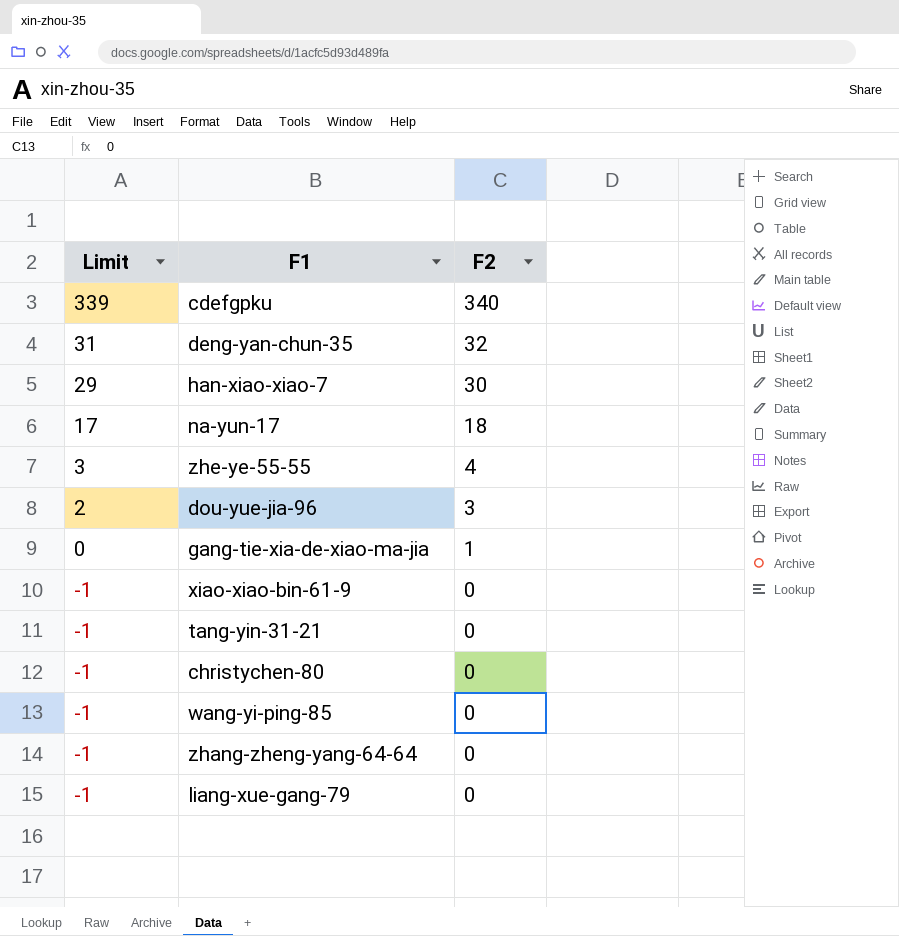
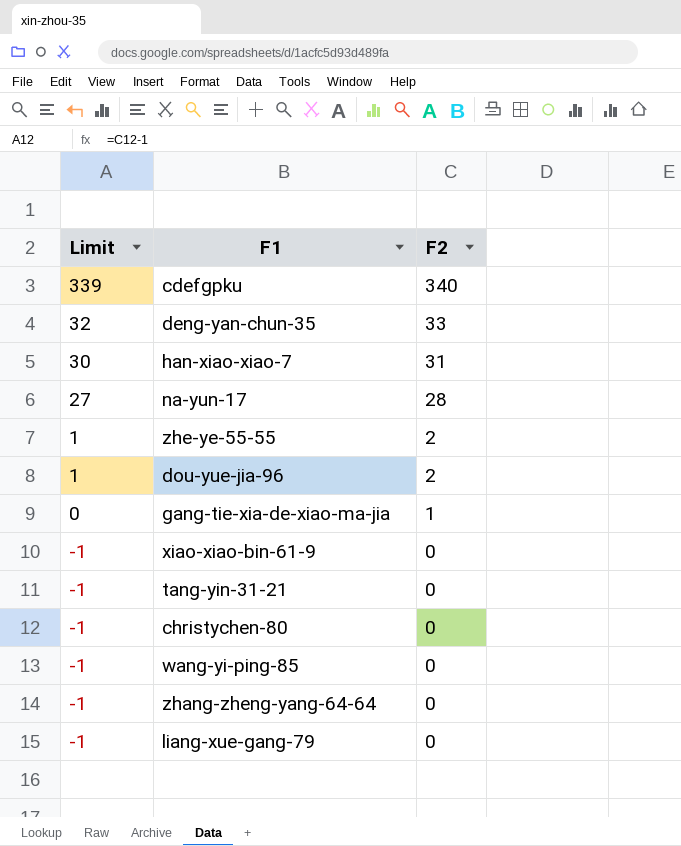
deng-yan-chun-35 | Limit: 31 -> 32
deng-yan-chun-35 | F2: 32 -> 33
han-xiao-xiao-7 | Limit: 29 -> 30
han-xiao-xiao-7 | F2: 30 -> 31
na-yun-17 | Limit: 17 -> 27
na-yun-17 | F2: 18 -> 28
zhe-ye-55-55 | Limit: 3 -> 1
zhe-ye-55-55 | F2: 4 -> 2
dou-yue-jia-96 | Limit: 2 -> 1
dou-yue-jia-96 | F2: 3 -> 2

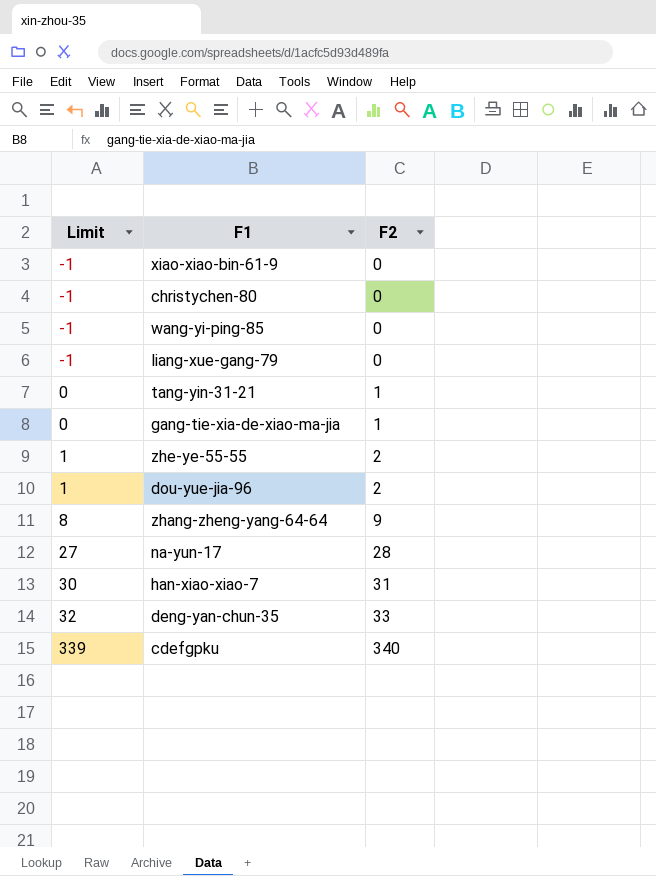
row order: Limit descending -> Limit ascending
tang-yin-31-21 | Limit: -1 -> 0
tang-yin-31-21 | F2: 0 -> 1
zhang-zheng-yang-64-64 | Limit: -1 -> 8
zhang-zheng-yang-64-64 | F2: 0 -> 9

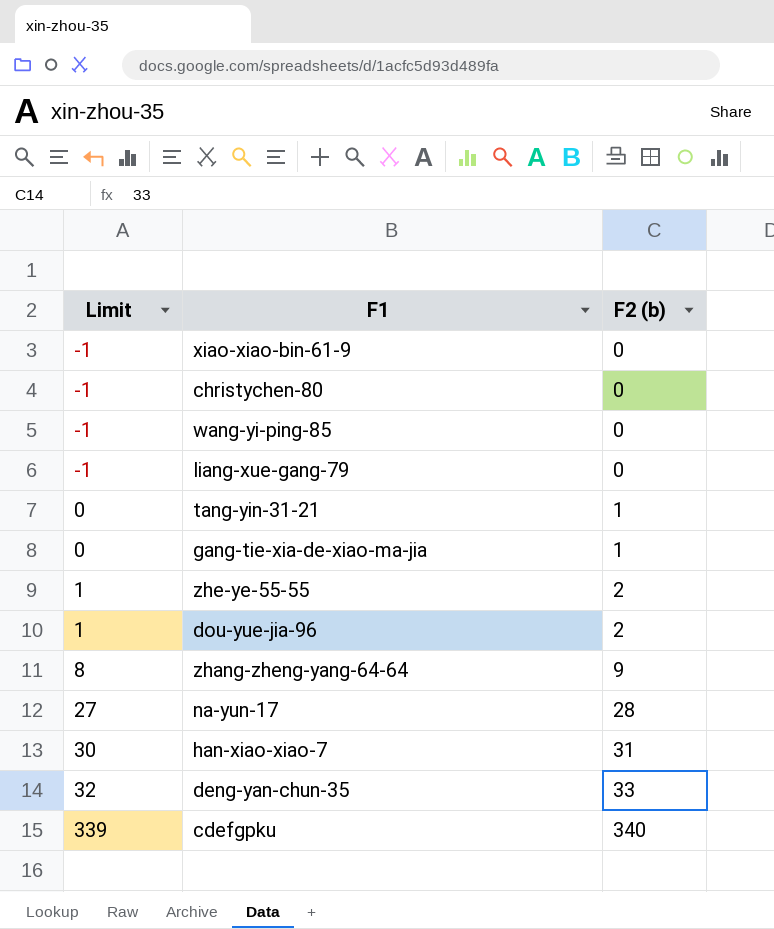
column name: F2 -> F2 (b)

